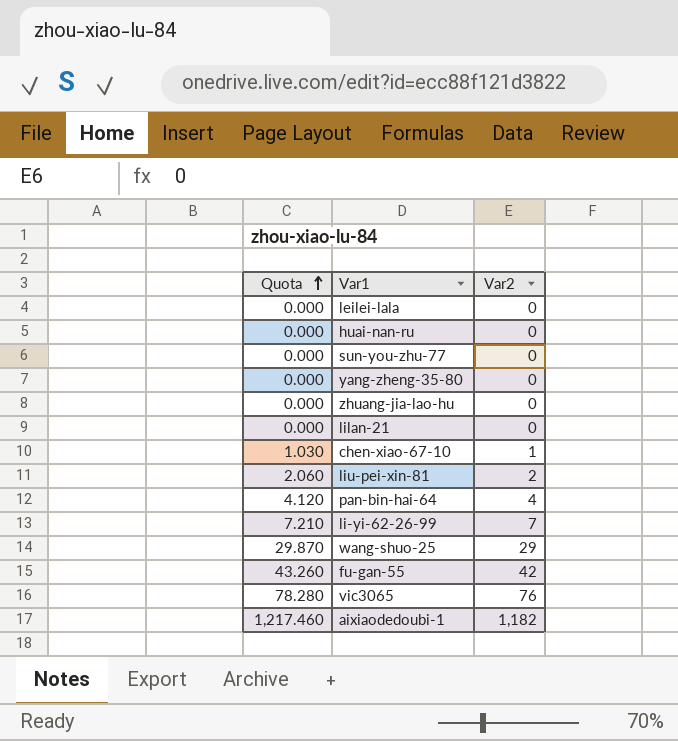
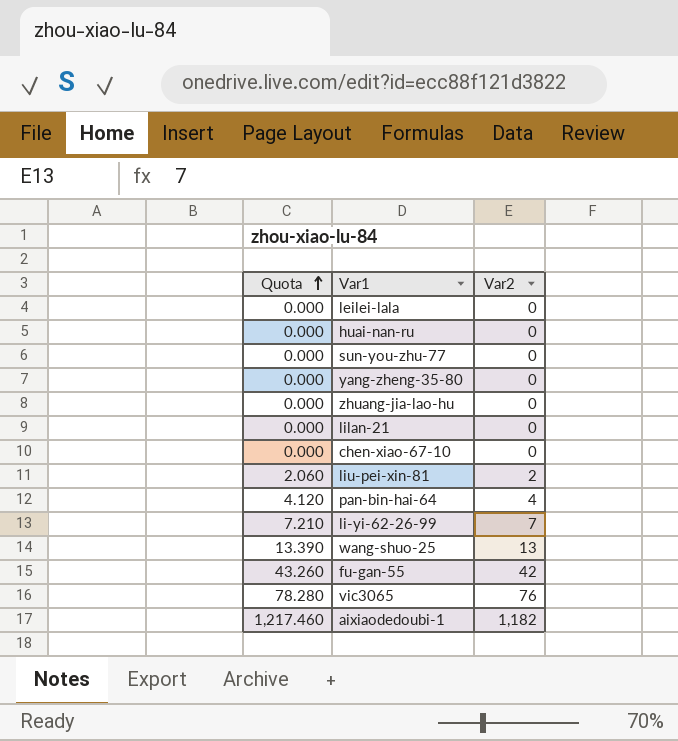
chen-xiao-67-10 | Quota: 1.030 -> 0.000
chen-xiao-67-10 | Var2: 1 -> 0
wang-shuo-25 | Quota: 29.870 -> 13.390
wang-shuo-25 | Var2: 29 -> 13

